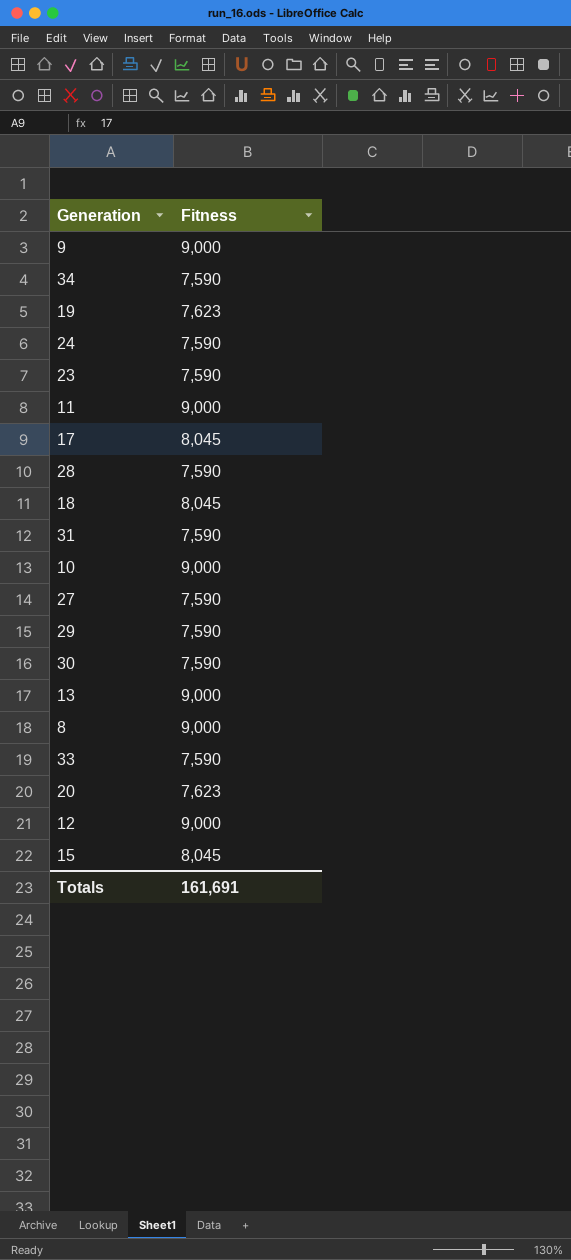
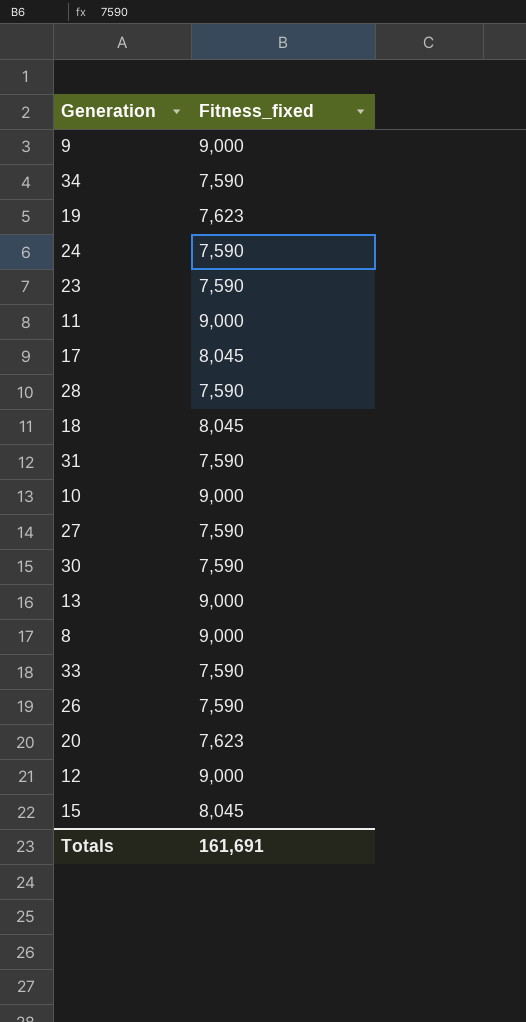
column name: Fitness -> Fitness_fixed
row 29: 7,590 -> none
row 26: none -> 7,590

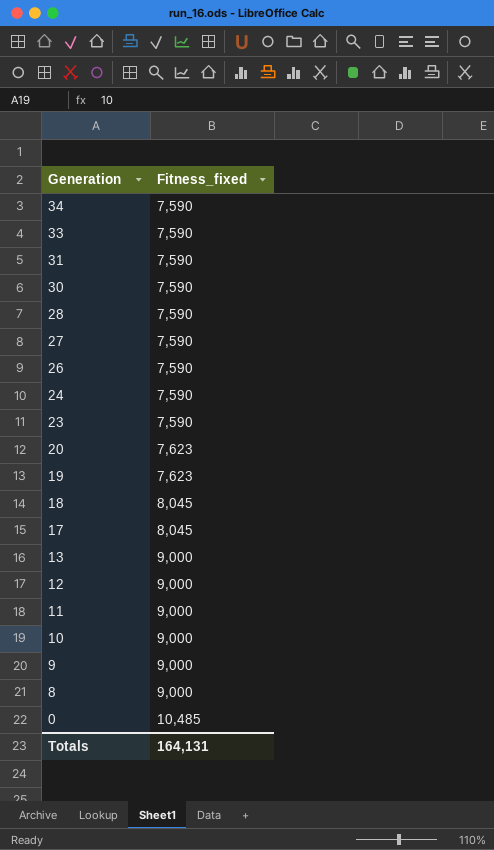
row order: none -> Generation descending
row 15: 8,045 -> none
row 0: none -> 10,485
Totals | Fitness_fixed: 161,691 -> 164,131

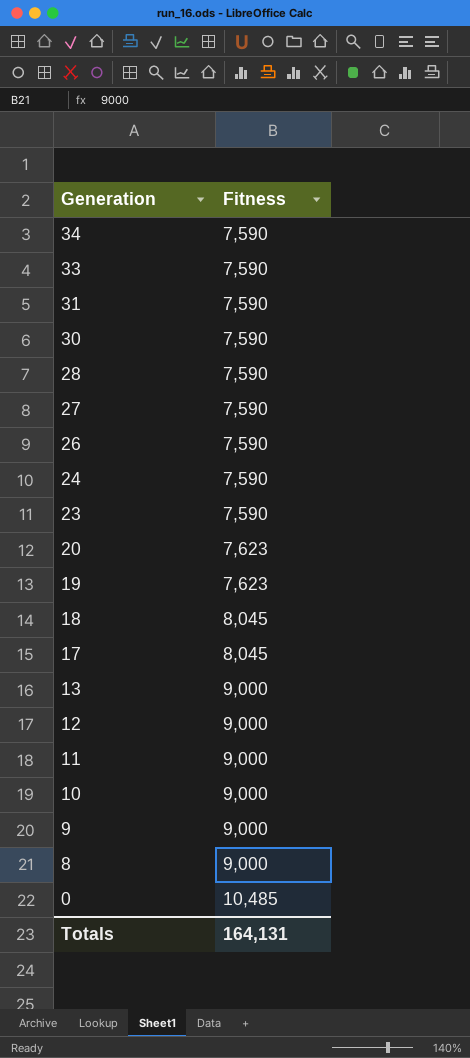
column name: Fitness_fixed -> Fitness

